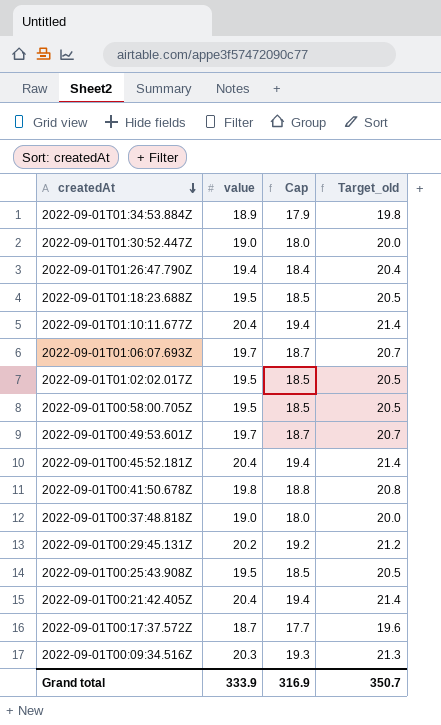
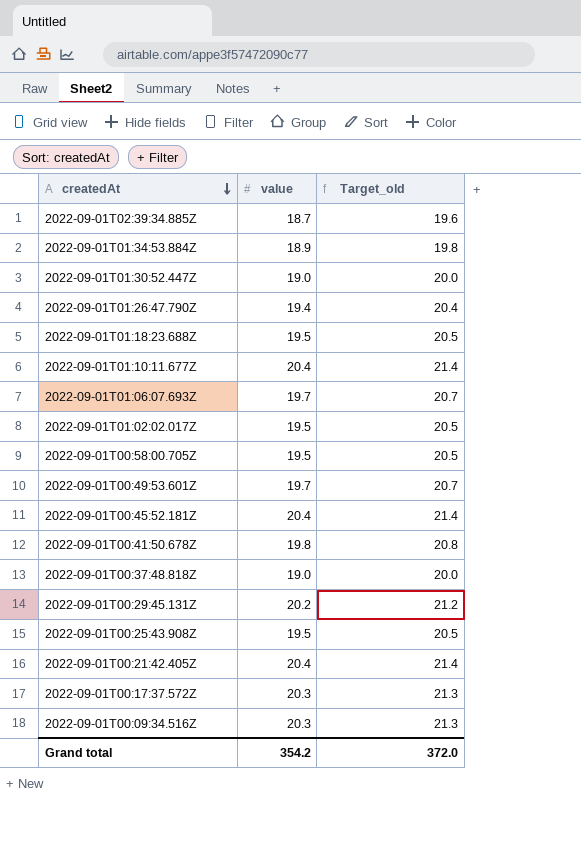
column Cap | formula: [value] - 1 -> none
row 2022-09-01T02:39:34.885Z: none -> 18.7 | 19.6
2022-09-01T00:17:37.572Z | value: 18.7 -> 20.3
2022-09-01T00:17:37.572Z | Target_old: 19.6 -> 21.3
Grand total | value: 333.9 -> 354.2
Grand total | Target_old: 350.7 -> 372.0

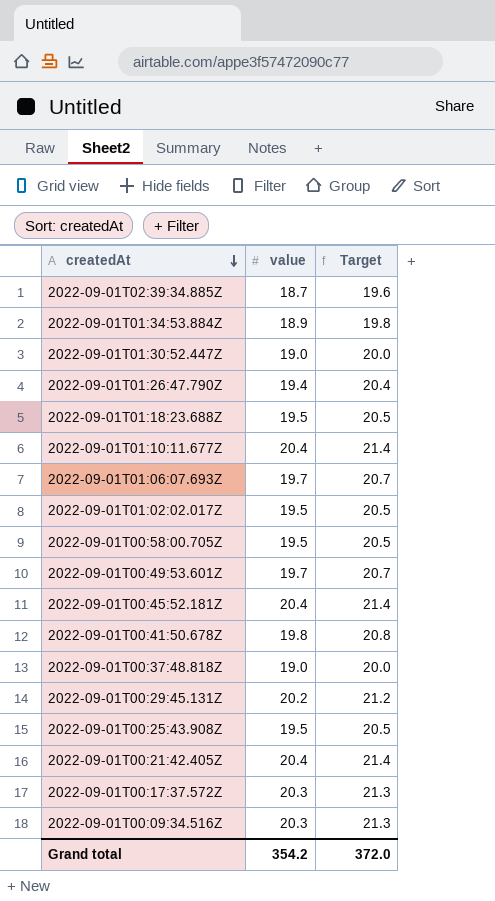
column name: Target_old -> Target

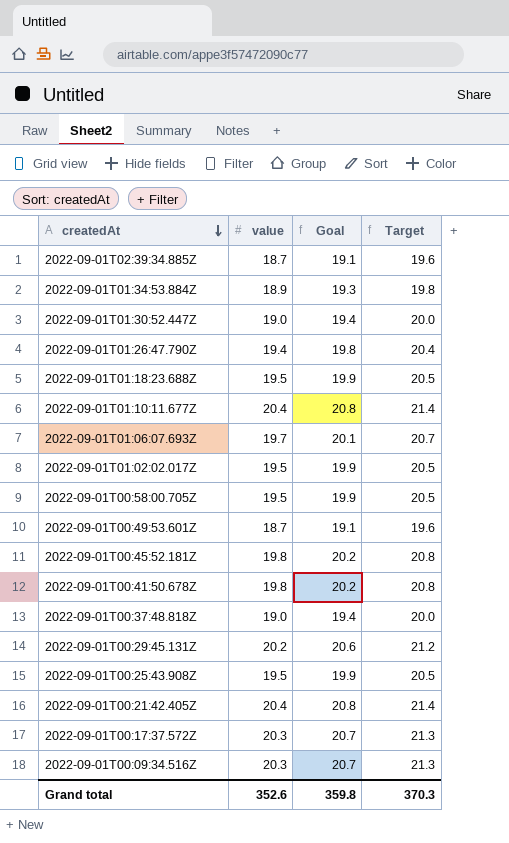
column Goal | formula: none -> [value] * 1.02
2022-09-01T00:49:53.601Z | value: 19.7 -> 18.7
2022-09-01T00:49:53.601Z | Target: 20.7 -> 19.6
2022-09-01T00:45:52.181Z | value: 20.4 -> 19.8
2022-09-01T00:45:52.181Z | Target: 21.4 -> 20.8
Grand total | value: 354.2 -> 352.6
Grand total | Target: 372.0 -> 370.3

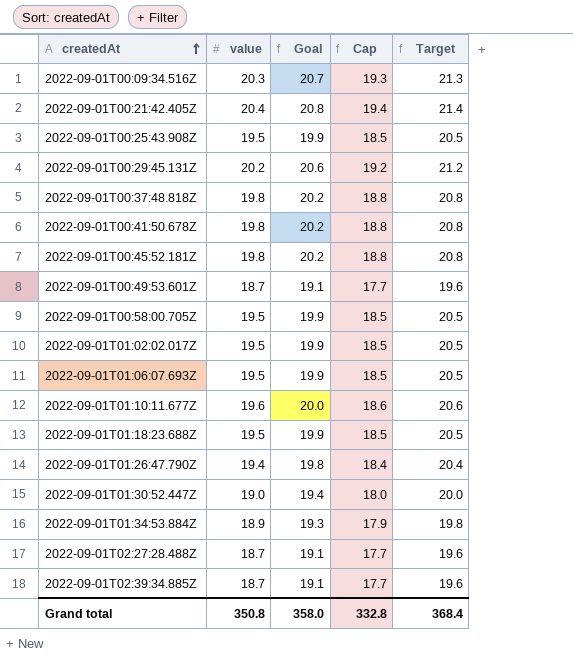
row order: createdAt descending -> createdAt ascending
column Cap | formula: none -> [value] - 1
row 2022-09-01T00:17:37.572Z: 20.3 | 20.7 | 21.3 -> none
2022-09-01T00:37:48.818Z | value: 19.0 -> 19.8
2022-09-01T00:37:48.818Z | Goal: 19.4 -> 20.2
2022-09-01T00:37:48.818Z | Target: 20.0 -> 20.8
2022-09-01T01:06:07.693Z | value: 19.7 -> 19.5
2022-09-01T01:06:07.693Z | Goal: 20.1 -> 19.9
2022-09-01T01:06:07.693Z | Target: 20.7 -> 20.5
2022-09-01T01:10:11.677Z | value: 20.4 -> 19.6
2022-09-01T01:10:11.677Z | Goal: 20.8 -> 20.0
2022-09-01T01:10:11.677Z | Target: 21.4 -> 20.6
row 2022-09-01T02:27:28.488Z: none -> 18.7 | 19.1 | 17.7 | 19.6
Grand total | value: 352.6 -> 350.8
Grand total | Goal: 359.8 -> 358.0
Grand total | Target: 370.3 -> 368.4

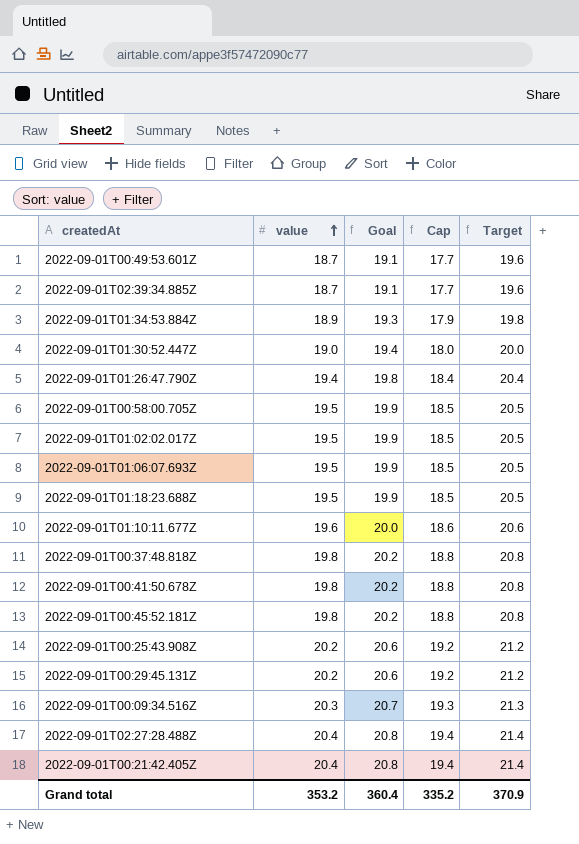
row order: createdAt ascending -> value ascending
2022-09-01T00:25:43.908Z | value: 19.5 -> 20.2
2022-09-01T00:25:43.908Z | Goal: 19.9 -> 20.6
2022-09-01T00:25:43.908Z | Cap: 18.5 -> 19.2
2022-09-01T00:25:43.908Z | Target: 20.5 -> 21.2
2022-09-01T02:27:28.488Z | value: 18.7 -> 20.4
2022-09-01T02:27:28.488Z | Goal: 19.1 -> 20.8
2022-09-01T02:27:28.488Z | Cap: 17.7 -> 19.4
2022-09-01T02:27:28.488Z | Target: 19.6 -> 21.4
Grand total | value: 350.8 -> 353.2
Grand total | Goal: 358.0 -> 360.4
Grand total | Cap: 332.8 -> 335.2
Grand total | Target: 368.4 -> 370.9

